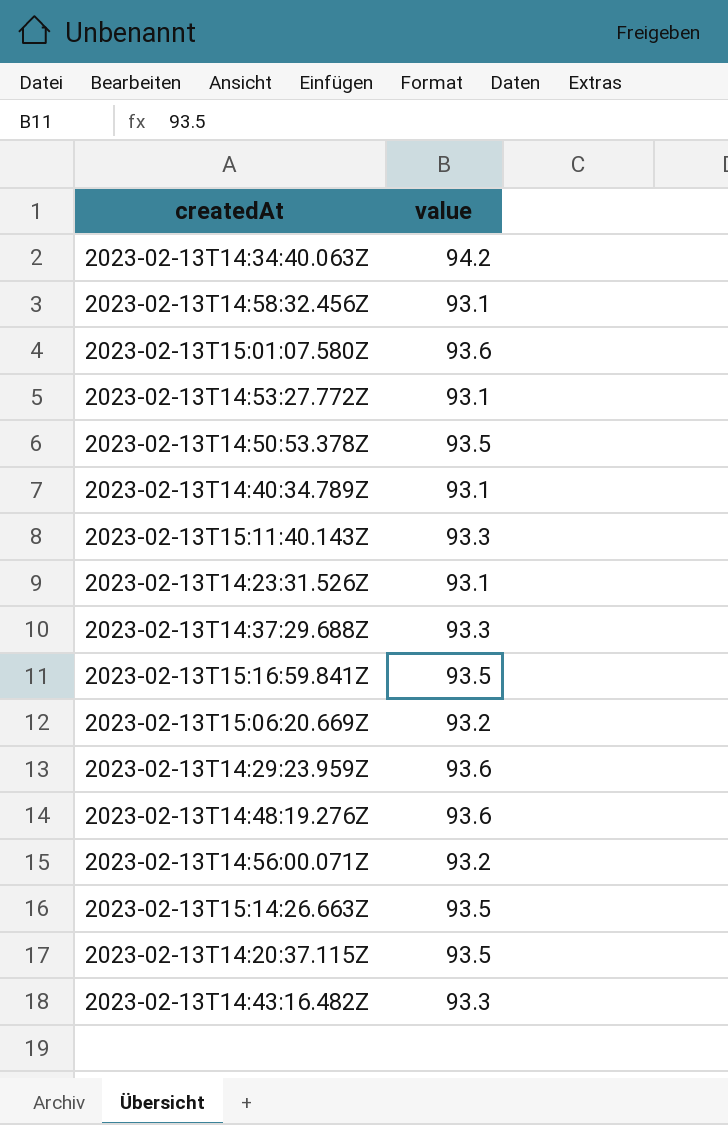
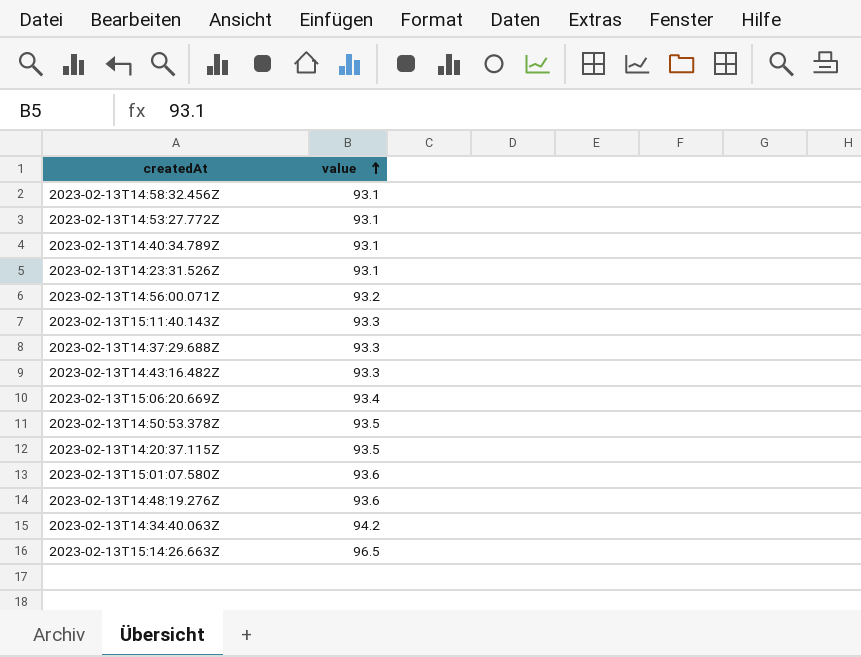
row order: none -> value ascending
row 2023-02-13T15:16:59.841Z: 93.5 -> none
row 2023-02-13T14:29:23.959Z: 93.6 -> none
2023-02-13T15:06:20.669Z | value: 93.2 -> 93.4
2023-02-13T15:14:26.663Z | value: 93.5 -> 96.5

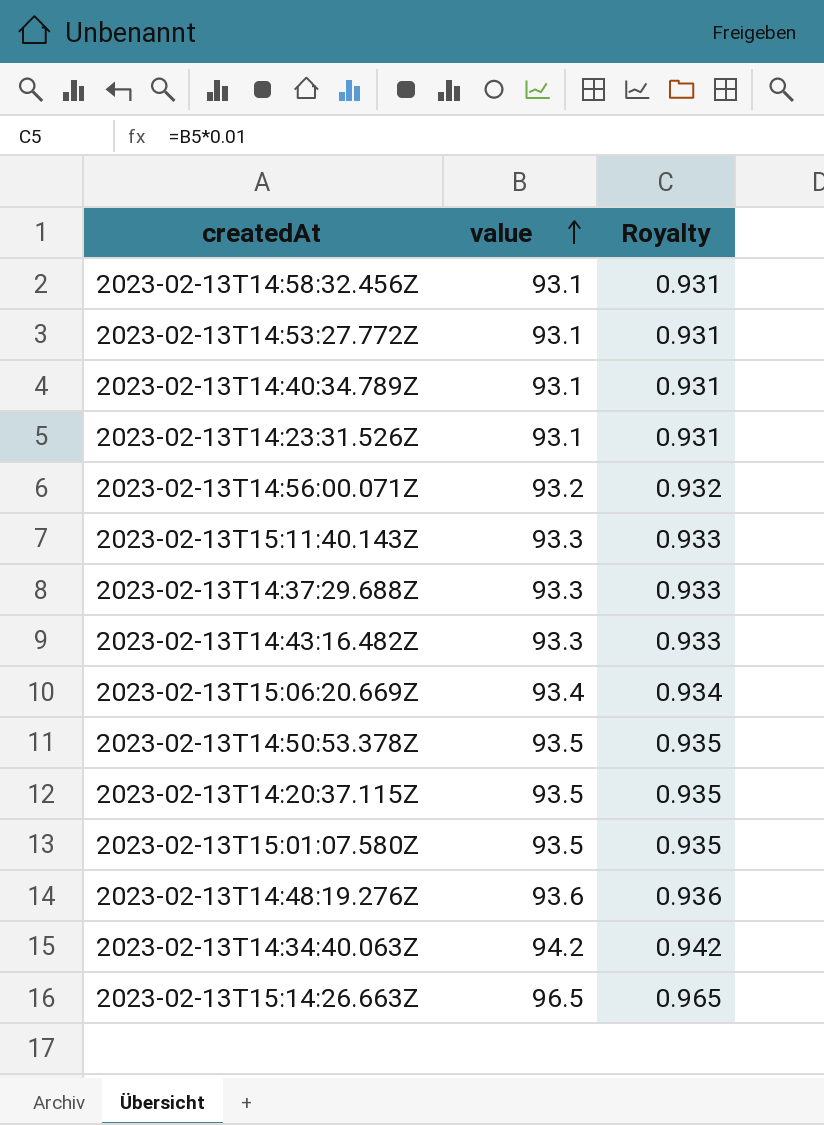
column Royalty | formula: none -> [value] * 0.01
2023-02-13T15:01:07.580Z | value: 93.6 -> 93.5

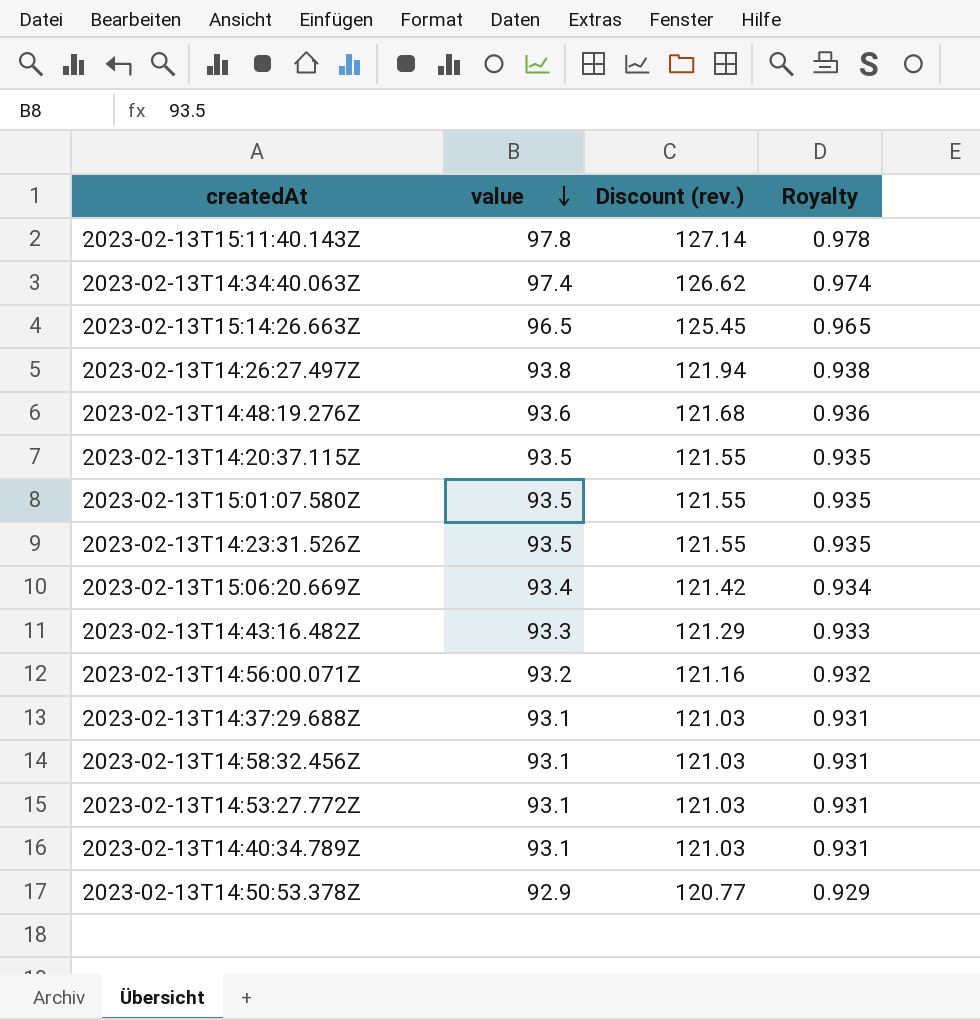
row order: value ascending -> value descending
column Discount (rev.) | formula: none -> [value] * 1.3
2023-02-13T15:11:40.143Z | value: 93.3 -> 97.8
2023-02-13T15:11:40.143Z | Royalty: 0.933 -> 0.978
2023-02-13T14:34:40.063Z | value: 94.2 -> 97.4
2023-02-13T14:34:40.063Z | Royalty: 0.942 -> 0.974
row 2023-02-13T14:26:27.497Z: none -> 93.8 | 121.94 | 0.938
2023-02-13T14:23:31.526Z | value: 93.1 -> 93.5
2023-02-13T14:23:31.526Z | Royalty: 0.931 -> 0.935
2023-02-13T14:37:29.688Z | value: 93.3 -> 93.1
2023-02-13T14:37:29.688Z | Royalty: 0.933 -> 0.931
2023-02-13T14:50:53.378Z | value: 93.5 -> 92.9
2023-02-13T14:50:53.378Z | Royalty: 0.935 -> 0.929

